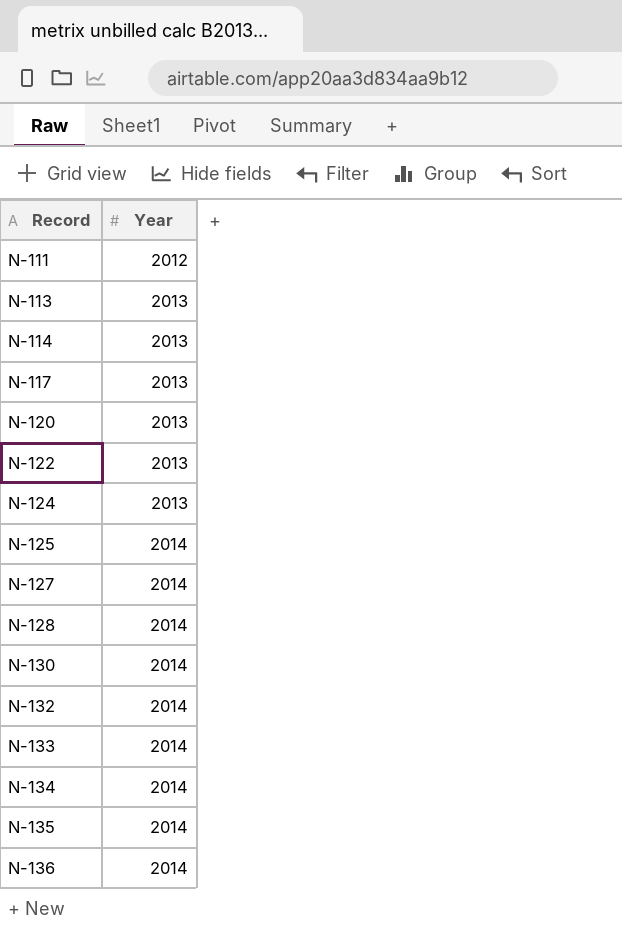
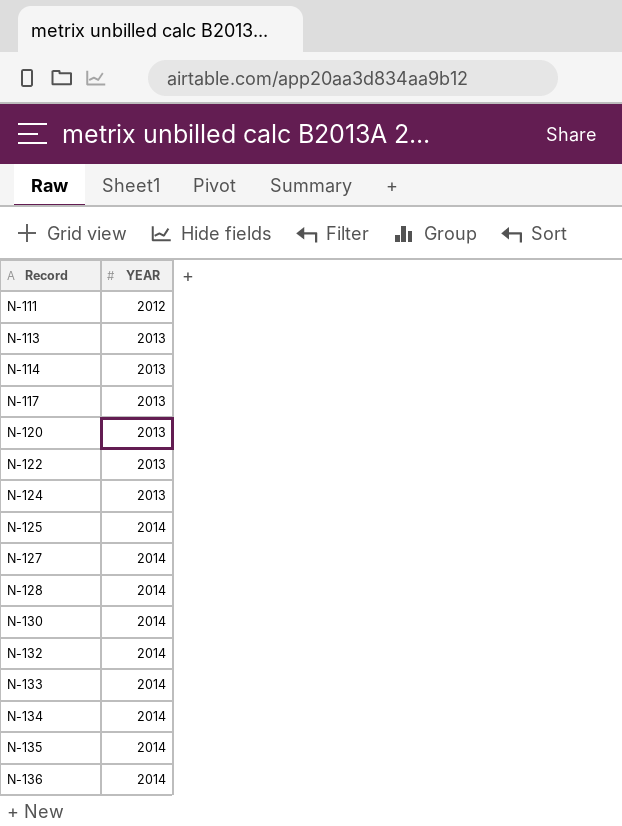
column name: Year -> YEAR

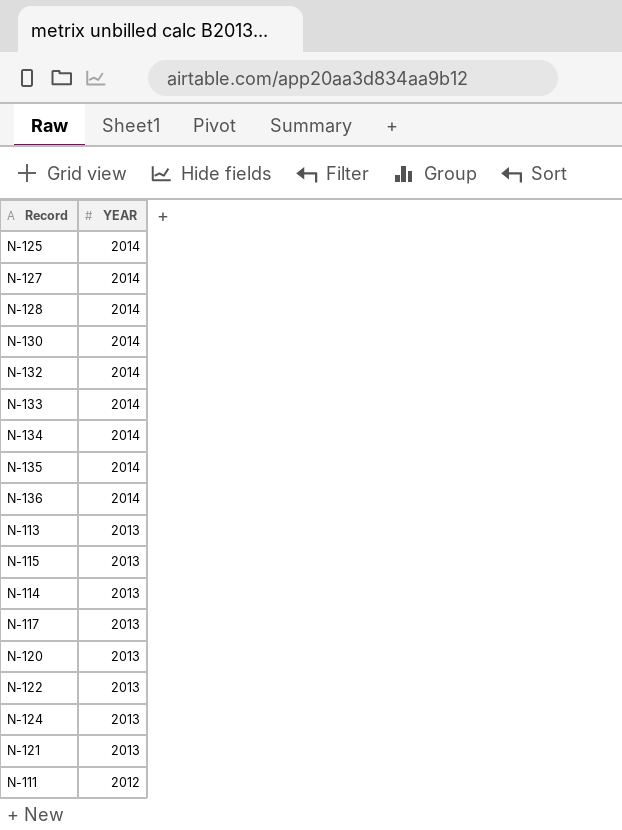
row order: Record ascending -> YEAR descending
row N-115: none -> 2013
row N-121: none -> 2013

